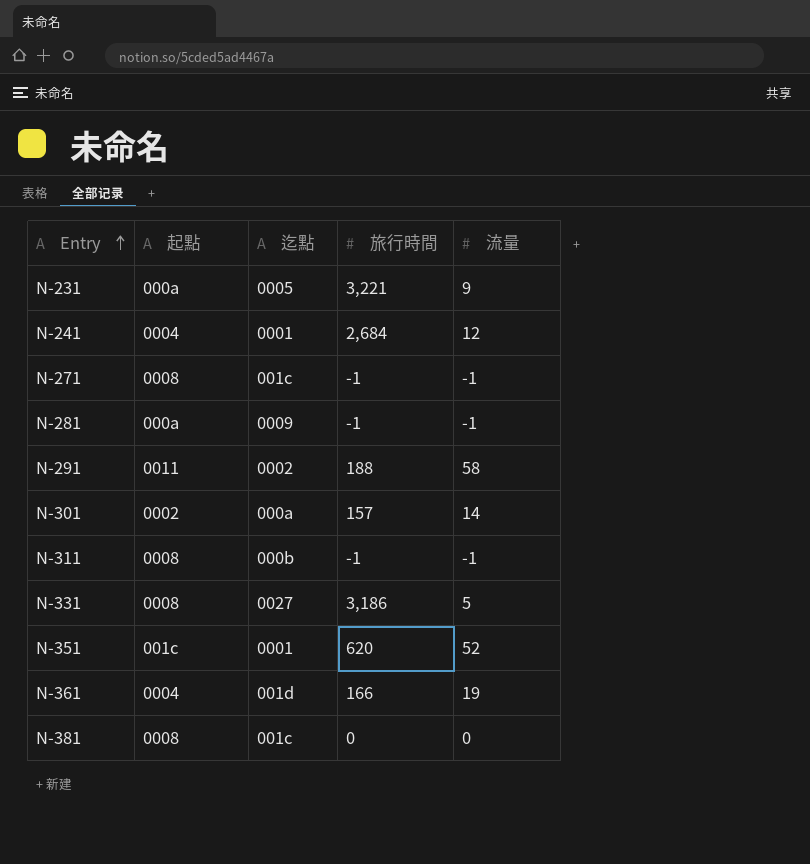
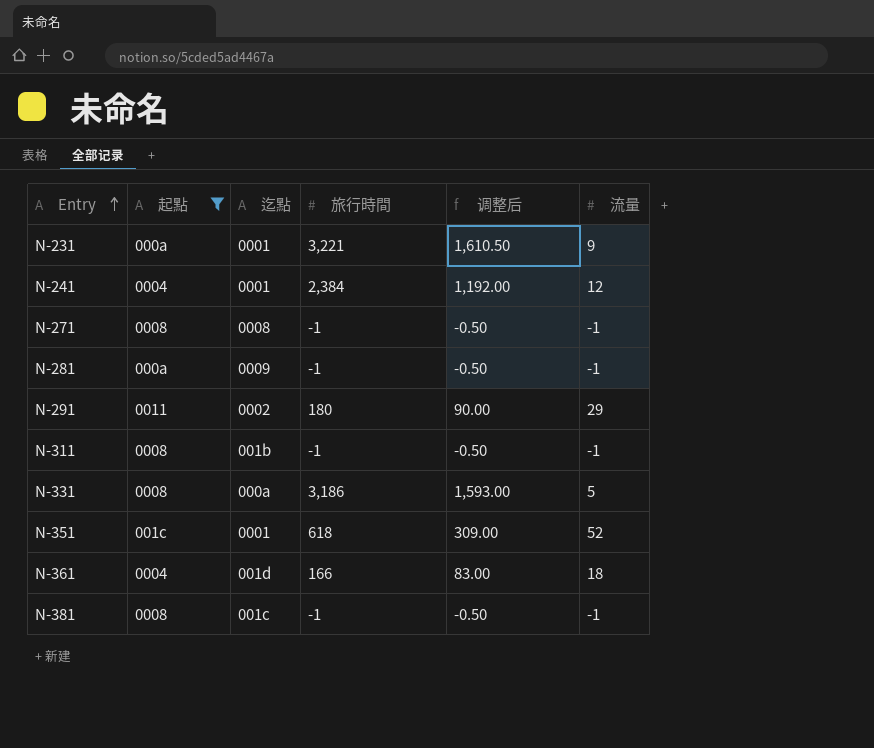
filter: none -> 起點 != 0002
column 调整后 | formula: none -> [旅行時間] * 0.5
N-231 | 迄點: 0005 -> 0001
N-241 | 旅行時間: 2,684 -> 2,384
N-271 | 迄點: 001c -> 0008
N-291 | 旅行時間: 188 -> 180
N-291 | 流量: 58 -> 29
N-311 | 迄點: 000b -> 001b
N-331 | 迄點: 0027 -> 000a
N-351 | 旅行時間: 620 -> 618
N-361 | 流量: 19 -> 18
N-381 | 旅行時間: 0 -> -1
N-381 | 流量: 0 -> -1

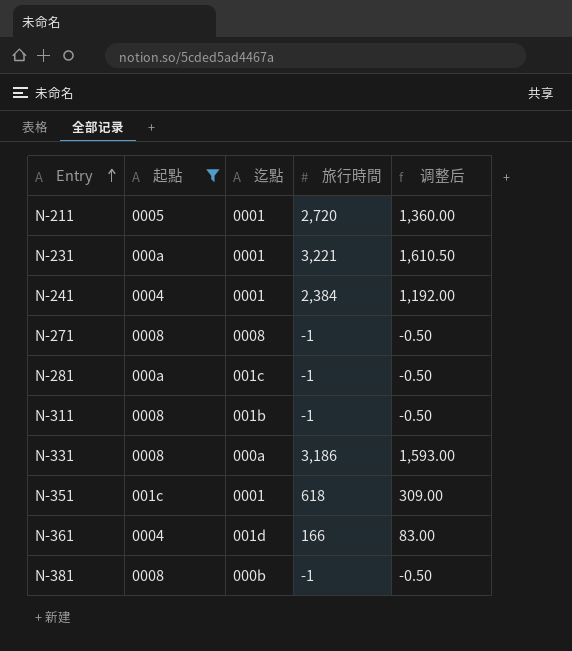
column 流量 | position: 6 -> none
row N-291: 0011 | 0002 | 180 | 90.00 | 29 -> none
row N-211: none -> 0005 | 0001 | 2,720 | 1,360.00
N-281 | 迄點: 0009 -> 001c
N-381 | 迄點: 001c -> 000b

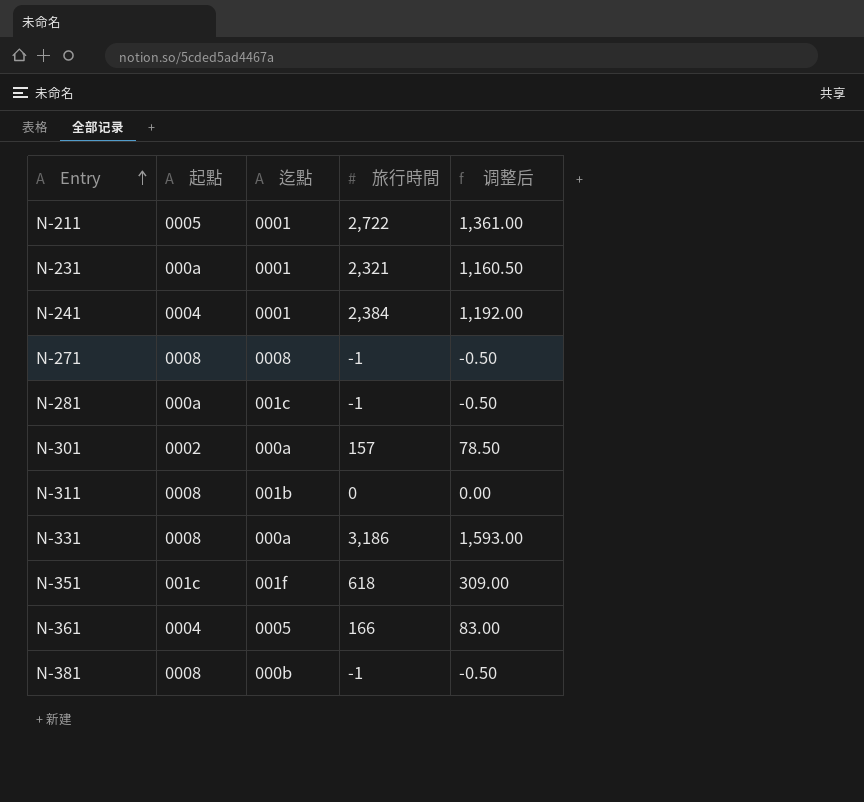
filter: 起點 != 0002 -> none
N-211 | 旅行時間: 2,720 -> 2,722
N-211 | 调整后: 1,360.00 -> 1,361.00
N-231 | 旅行時間: 3,221 -> 2,321
N-231 | 调整后: 1,610.50 -> 1,160.50
N-311 | 旅行時間: -1 -> 0
N-311 | 调整后: -0.50 -> 0.00
N-351 | 迄點: 0001 -> 001f
N-361 | 迄點: 001d -> 0005

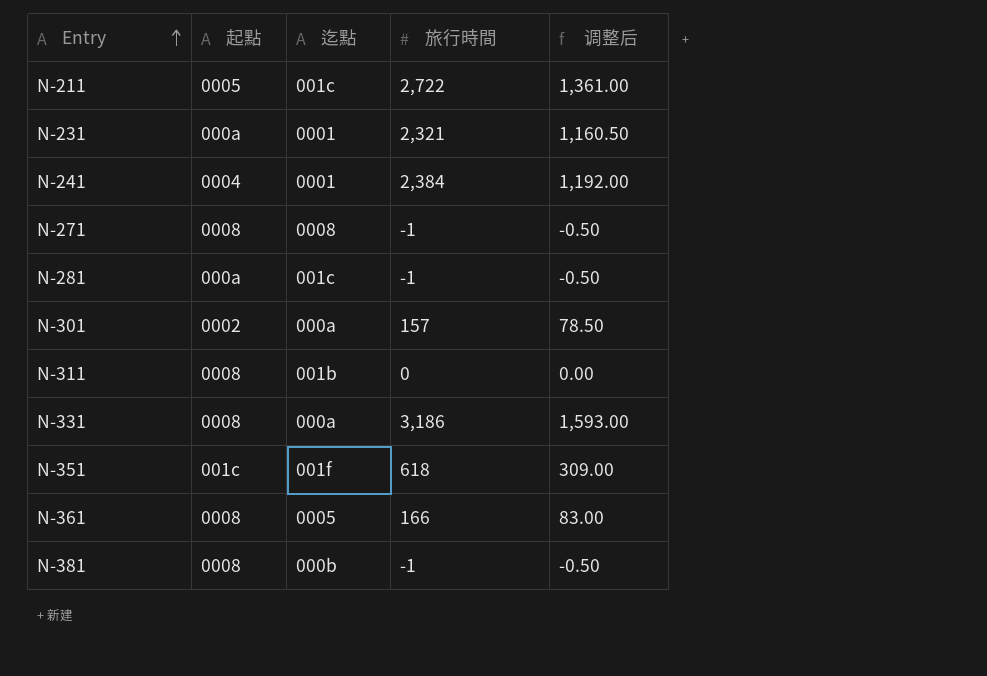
N-211 | 迄點: 0001 -> 001c
N-361 | 起點: 0004 -> 0008

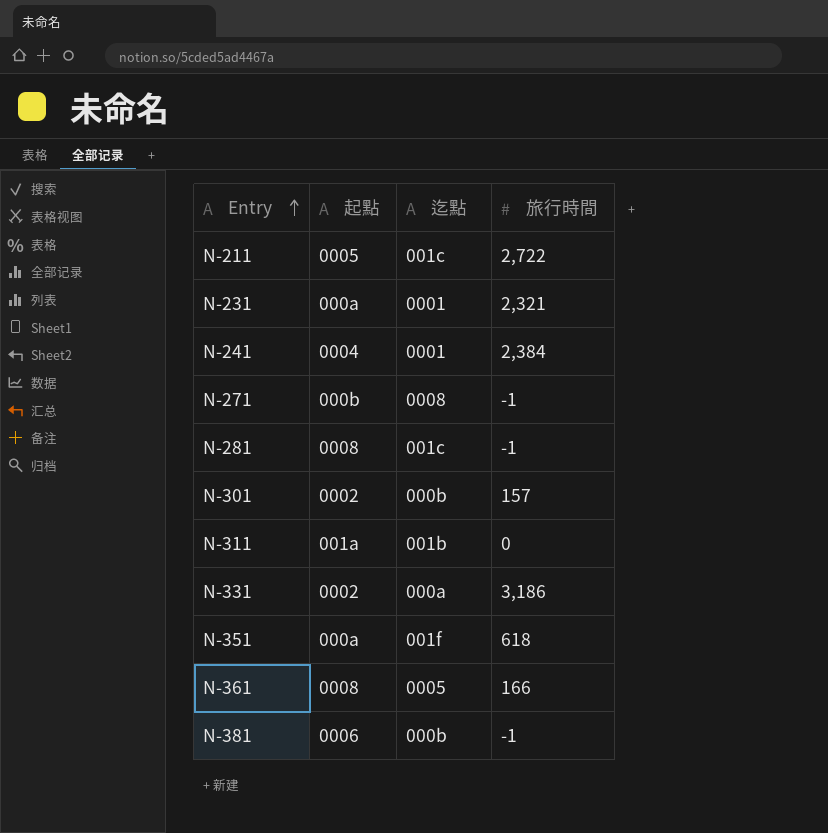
column 调整后 | formula: [旅行時間] * 0.5 -> none
N-271 | 起點: 0008 -> 000b
N-281 | 起點: 000a -> 0008
N-301 | 迄點: 000a -> 000b
N-311 | 起點: 0008 -> 001a
N-331 | 起點: 0008 -> 0002
N-351 | 起點: 001c -> 000a
N-381 | 起點: 0008 -> 0006

